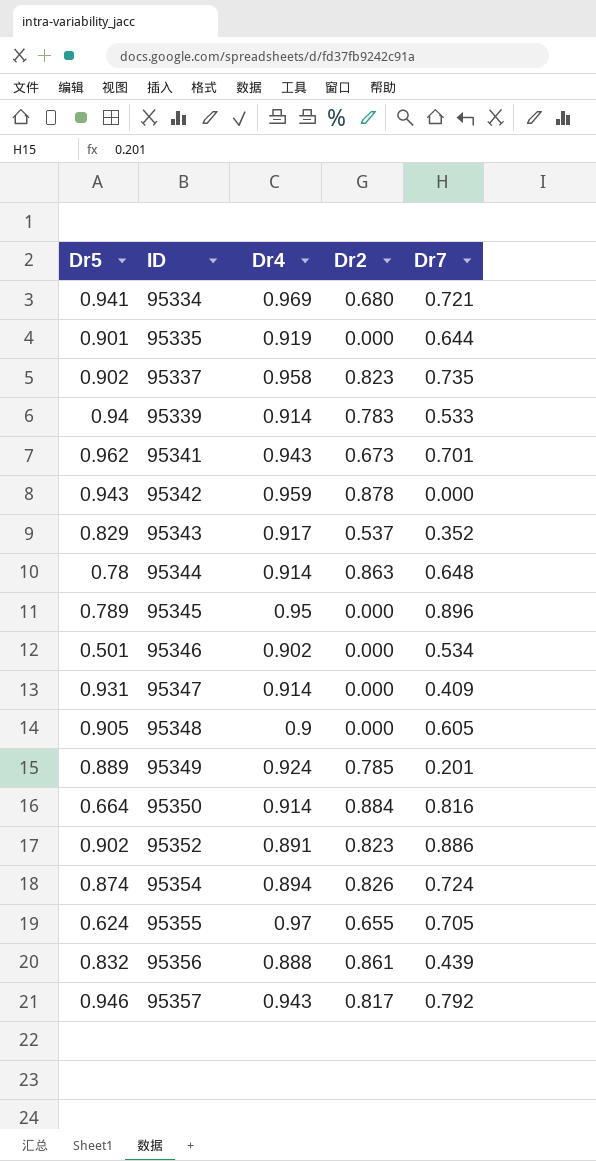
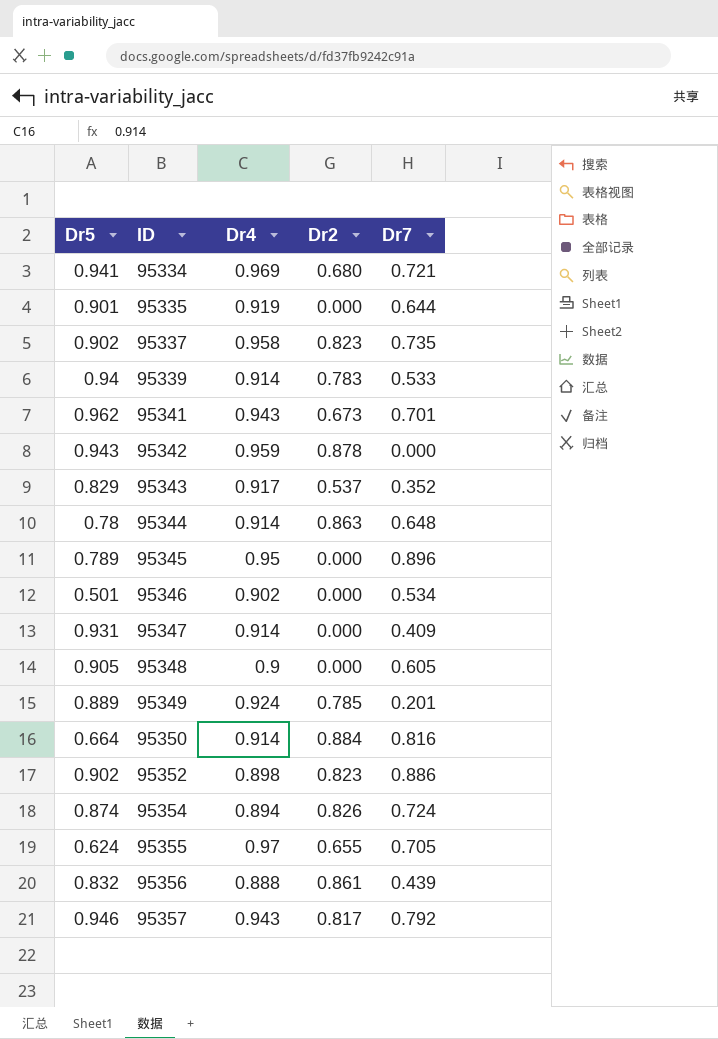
95352 | Dr4: 0.891 -> 0.898

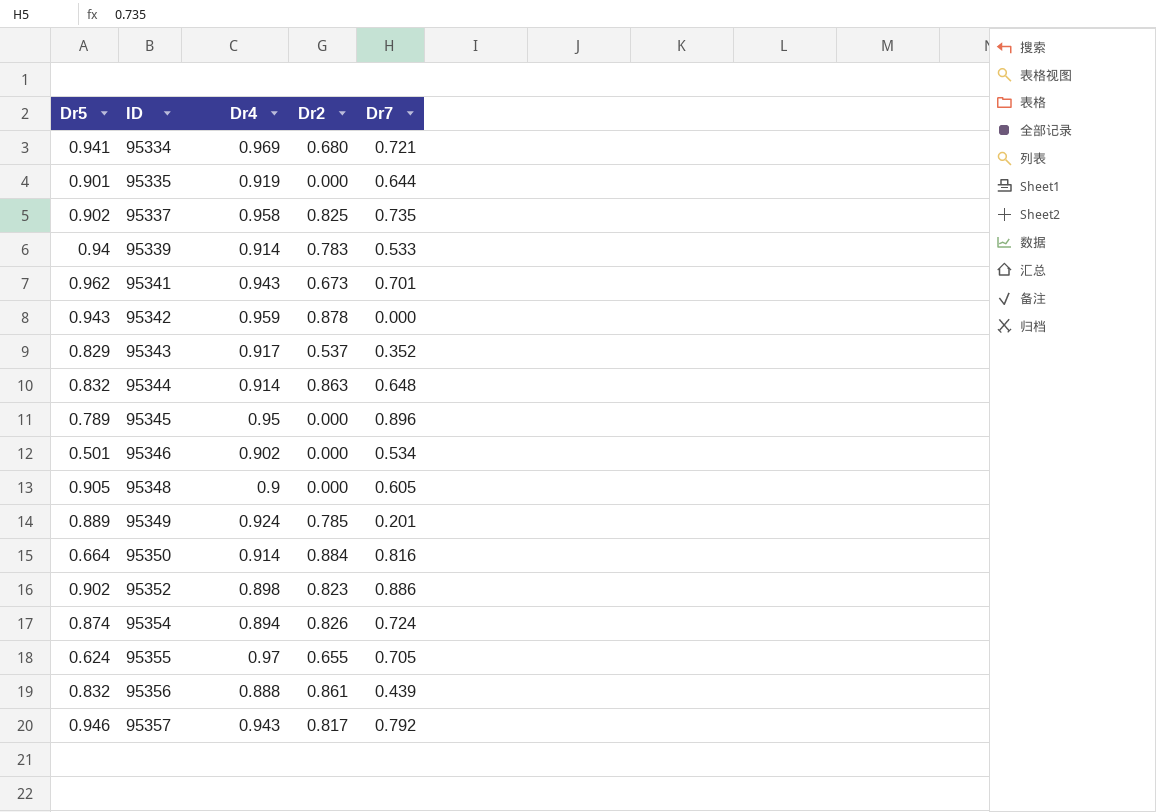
row 95347: 0.931 | 0.914 | 0.000 | 0.409 -> none
95337 | Dr2: 0.823 -> 0.825
95344 | Dr5: 0.78 -> 0.832

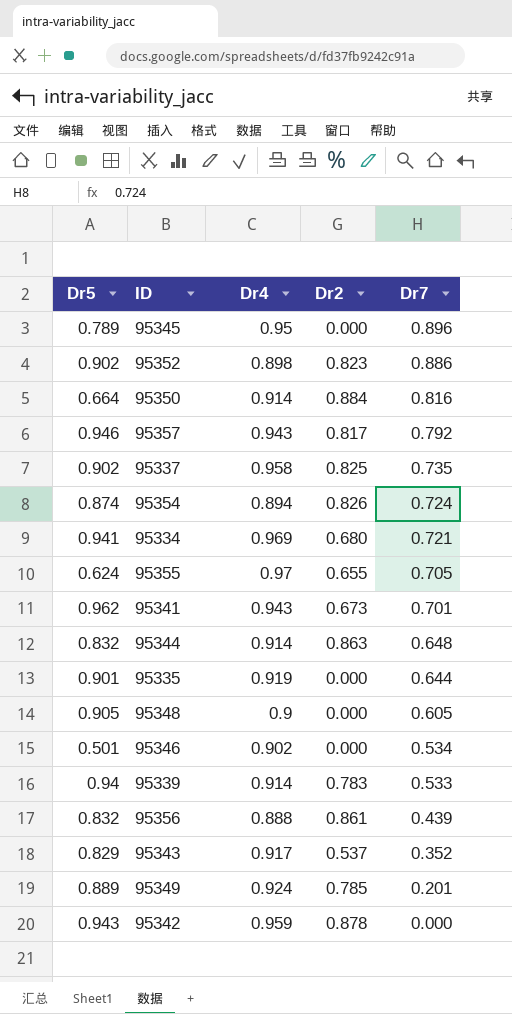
row order: ID ascending -> Dr7 descending

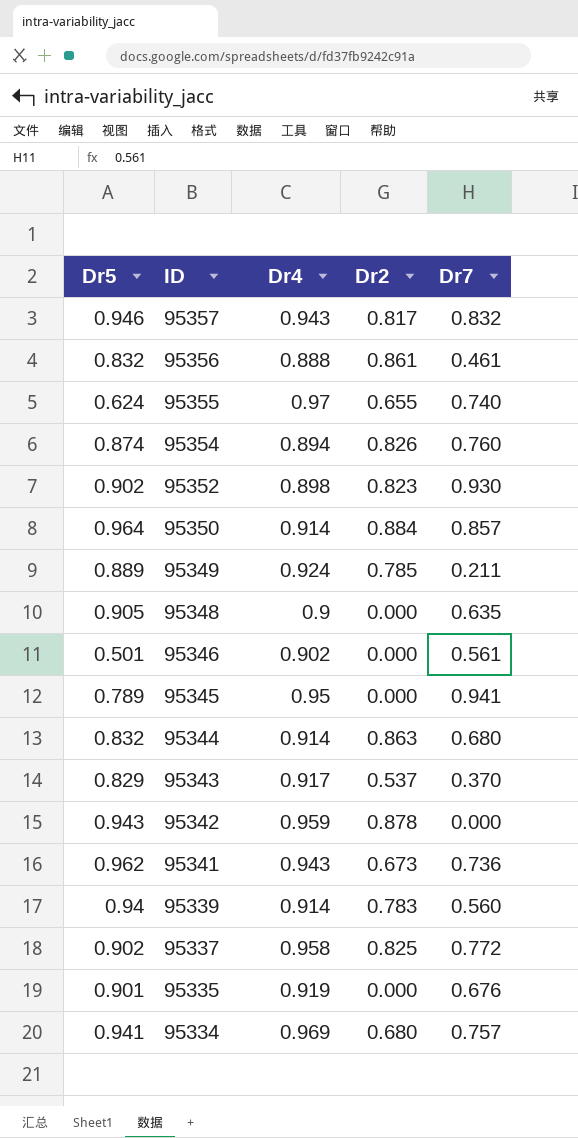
row order: Dr7 descending -> ID descending
95357 | Dr7: 0.792 -> 0.832
95356 | Dr7: 0.439 -> 0.461
95355 | Dr7: 0.705 -> 0.740
95354 | Dr7: 0.724 -> 0.760
95352 | Dr7: 0.886 -> 0.930
95350 | Dr5: 0.664 -> 0.964
95350 | Dr7: 0.816 -> 0.857
95349 | Dr7: 0.201 -> 0.211
95348 | Dr7: 0.605 -> 0.635
95346 | Dr7: 0.534 -> 0.561
95345 | Dr7: 0.896 -> 0.941
95344 | Dr7: 0.648 -> 0.680
95343 | Dr7: 0.352 -> 0.370
95341 | Dr7: 0.701 -> 0.736
95339 | Dr7: 0.533 -> 0.560
95337 | Dr7: 0.735 -> 0.772
95335 | Dr7: 0.644 -> 0.676
95334 | Dr7: 0.721 -> 0.757

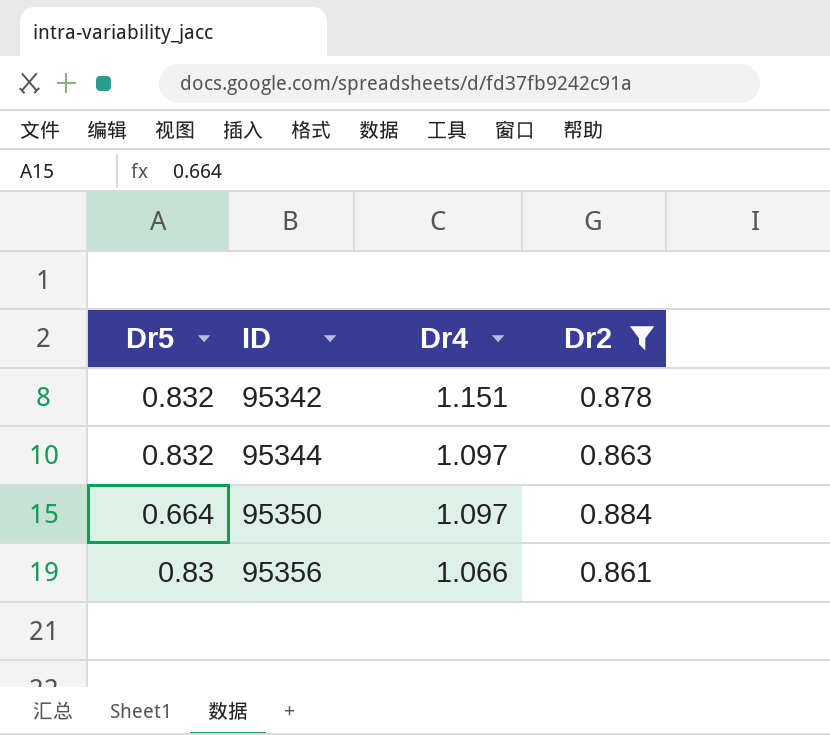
filter: none -> Dr2 >= 0.861
row order: ID descending -> ID ascending
column Dr7 | position: 5 -> none
95342 | Dr5: 0.943 -> 0.832
95342 | Dr4: 0.959 -> 1.151
95344 | Dr4: 0.914 -> 1.097
95350 | Dr5: 0.964 -> 0.664
95350 | Dr4: 0.914 -> 1.097
95356 | Dr5: 0.832 -> 0.83
95356 | Dr4: 0.888 -> 1.066

